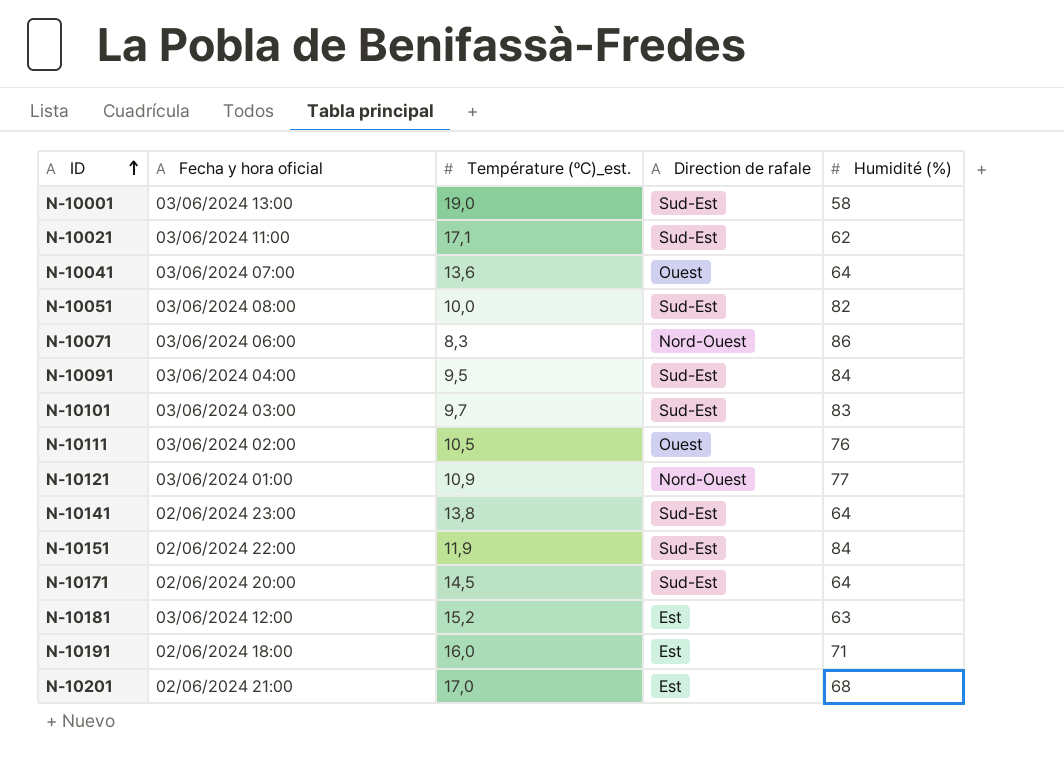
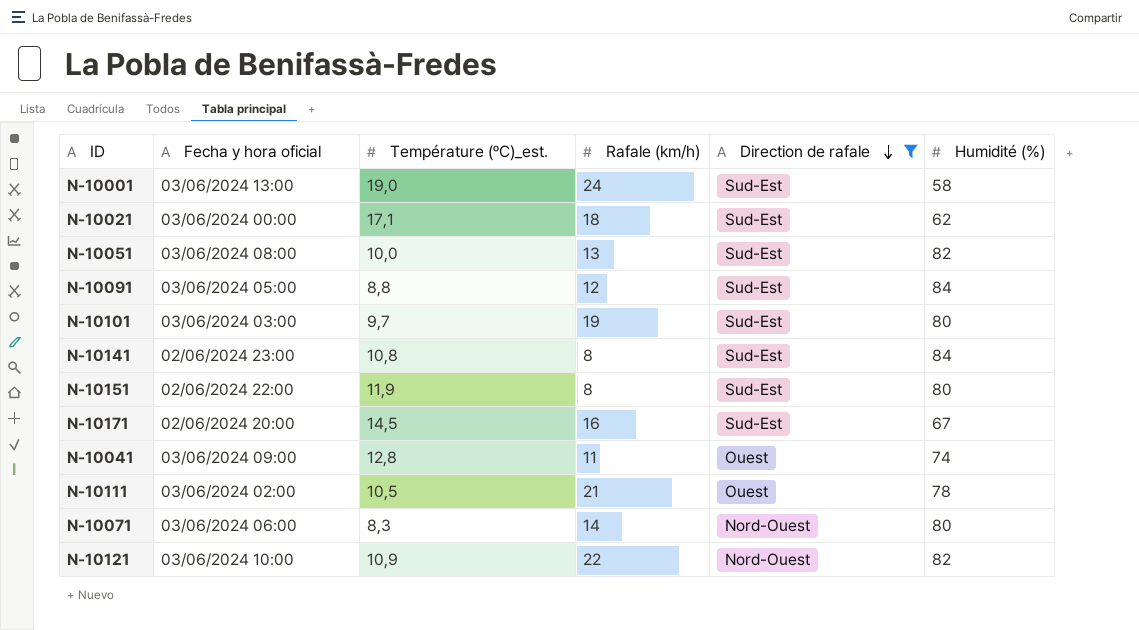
filter: none -> Direction de rafale != Est
row order: ID ascending -> Direction de rafale descending
column Rafale (km/h) | position: none -> 4
N-10021 | Fecha y hora oficial: 03/06/2024 11:00 -> 03/06/2024 00:00
N-10091 | Fecha y hora oficial: 03/06/2024 04:00 -> 03/06/2024 05:00
N-10091 | Température (ºC)_est.: 9,5 -> 8,8
N-10101 | Humidité (%): 83 -> 80
N-10141 | Température (ºC)_est.: 13,8 -> 10,8
N-10141 | Humidité (%): 64 -> 84
N-10151 | Humidité (%): 84 -> 80
N-10171 | Humidité (%): 64 -> 67
N-10041 | Fecha y hora oficial: 03/06/2024 07:00 -> 03/06/2024 09:00
N-10041 | Température (ºC)_est.: 13,6 -> 12,8
N-10041 | Humidité (%): 64 -> 74
N-10111 | Humidité (%): 76 -> 78
N-10071 | Humidité (%): 86 -> 80
N-10121 | Fecha y hora oficial: 03/06/2024 01:00 -> 03/06/2024 10:00
N-10121 | Humidité (%): 77 -> 82

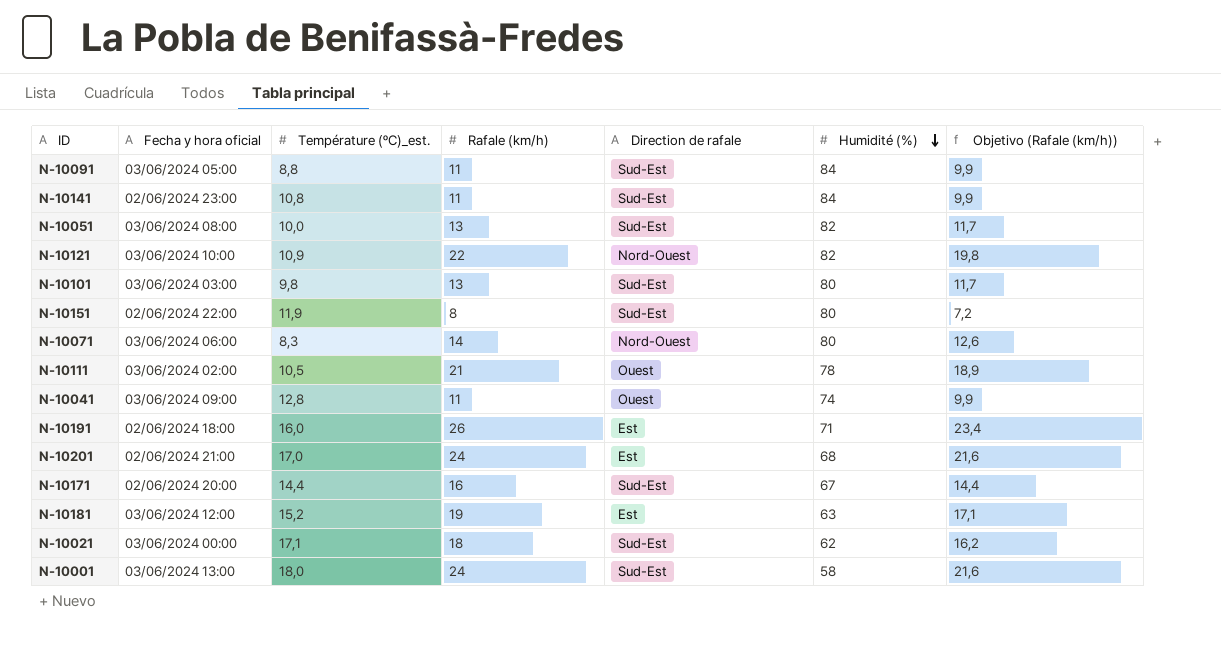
filter: Direction de rafale != Est -> none
row order: Direction de rafale descending -> Humidité (%) descending
column Objetivo (Rafale (km/h)) | formula: none -> [Rafale (km/h)] * 0,9
N-10091 | Rafale (km/h): 12 -> 11
N-10141 | Rafale (km/h): 8 -> 11
N-10101 | Température (ºC)_est.: 9,7 -> 9,8
N-10101 | Rafale (km/h): 19 -> 13
N-10171 | Température (ºC)_est.: 14,5 -> 14,4
N-10001 | Température (ºC)_est.: 19,0 -> 18,0

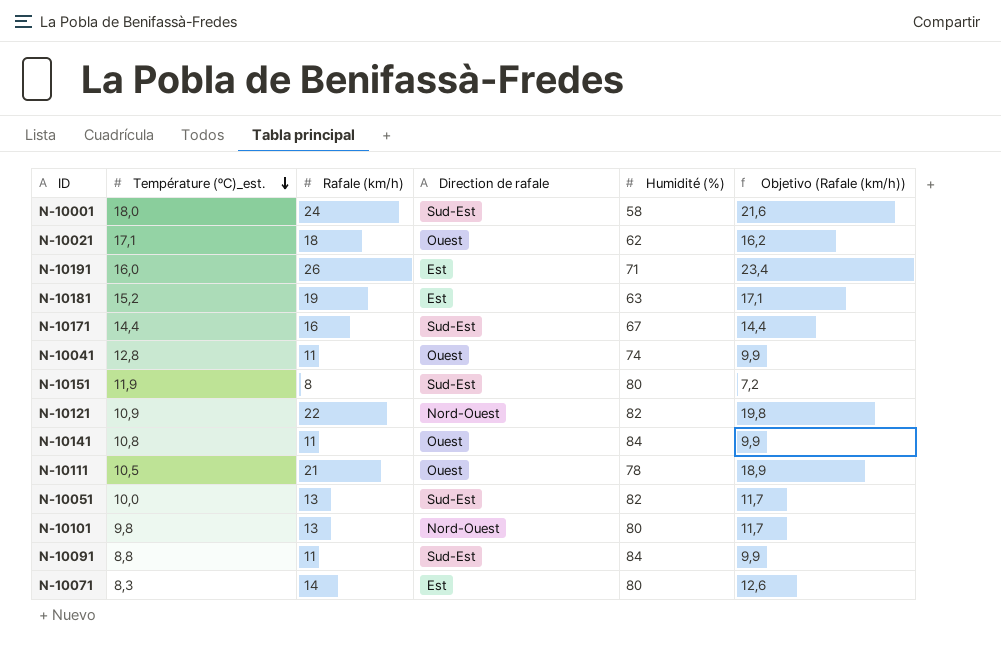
row order: Humidité (%) descending -> Température (ºC)_est. descending
column Fecha y hora oficial | position: 2 -> none
row N-10201: 02/06/2024 21:00 | 17,0 | 24 | Est | 68 | 21,6 -> none
N-10021 | Direction de rafale: Sud-Est -> Ouest
N-10141 | Direction de rafale: Sud-Est -> Ouest
N-10101 | Direction de rafale: Sud-Est -> Nord-Ouest
N-10071 | Direction de rafale: Nord-Ouest -> Est

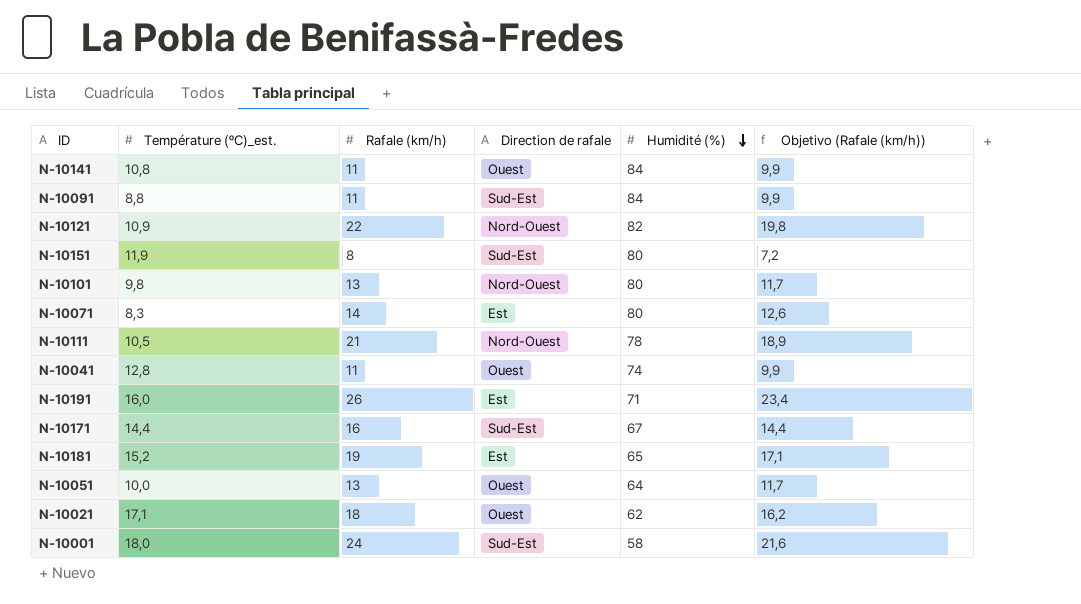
row order: Température (ºC)_est. descending -> Humidité (%) descending
N-10111 | Direction de rafale: Ouest -> Nord-Ouest
N-10181 | Humidité (%): 63 -> 65
N-10051 | Direction de rafale: Sud-Est -> Ouest
N-10051 | Humidité (%): 82 -> 64

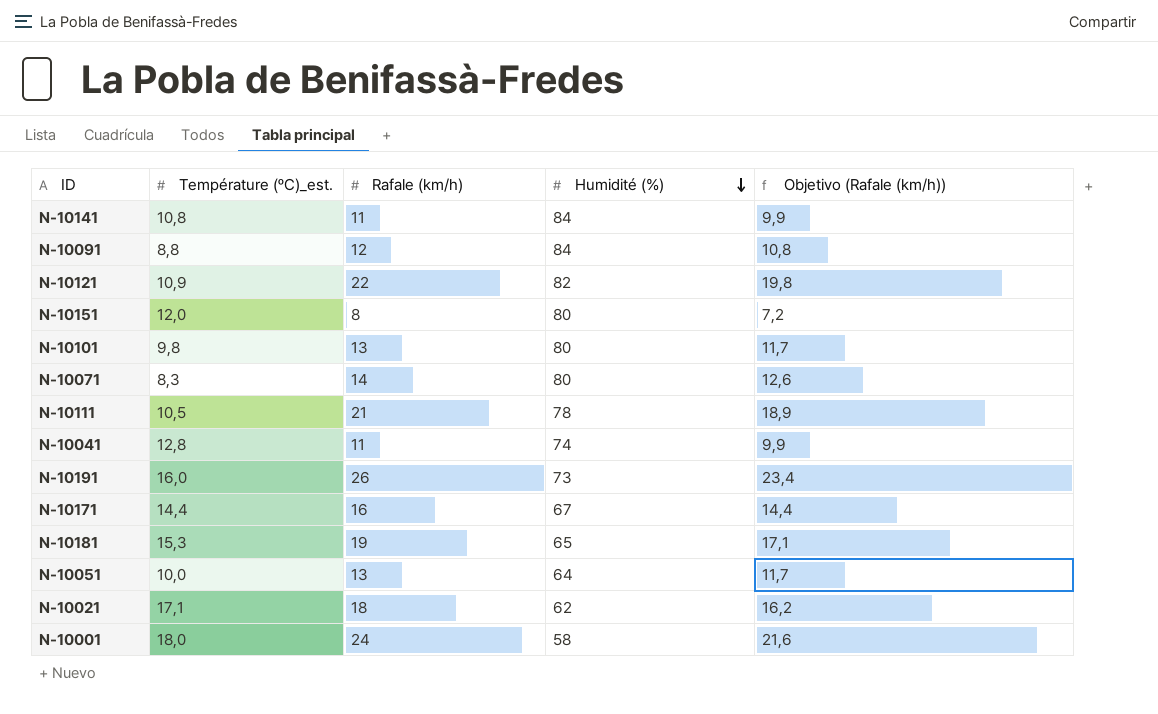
column Direction de rafale | position: 4 -> none
N-10091 | Rafale (km/h): 11 -> 12
N-10091 | Objetivo (Rafale (km/h)): 9,9 -> 10,8
N-10151 | Température (ºC)_est.: 11,9 -> 12,0
N-10191 | Humidité (%): 71 -> 73
N-10181 | Température (ºC)_est.: 15,2 -> 15,3

